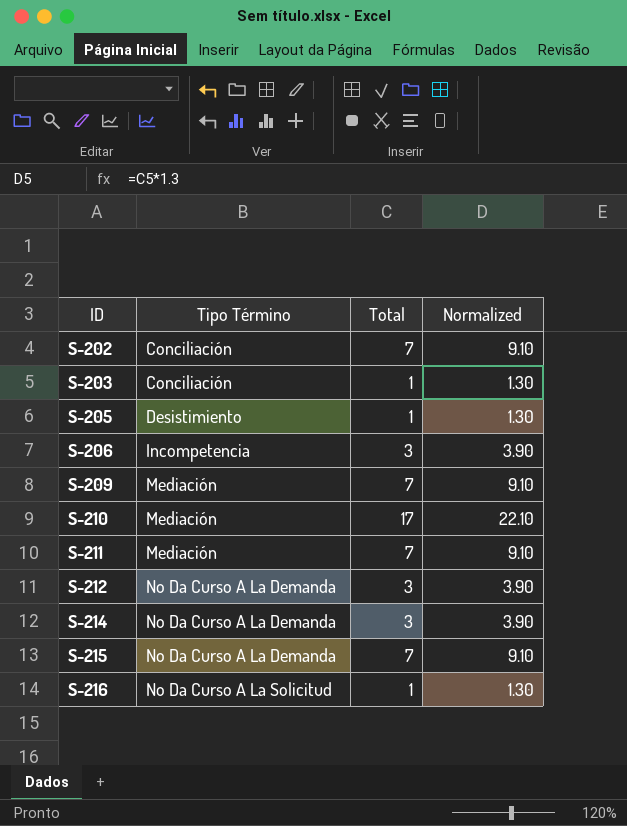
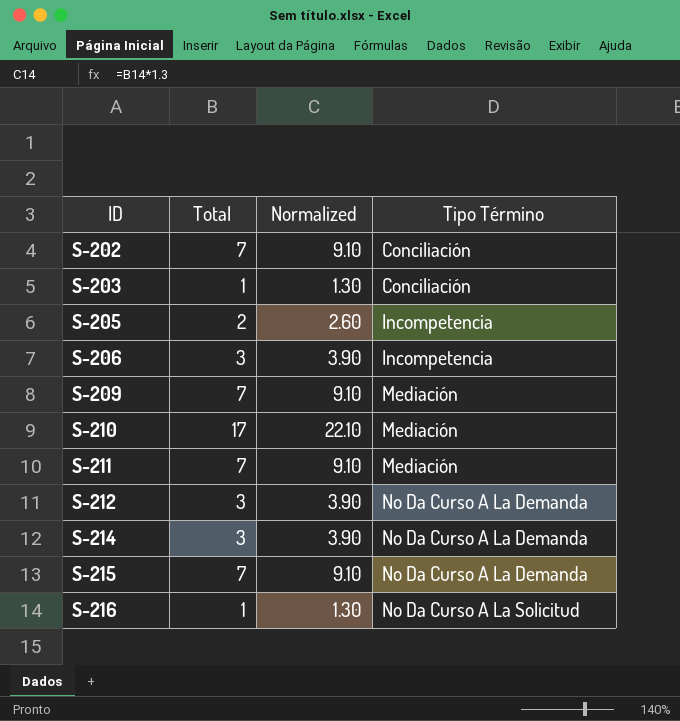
column Tipo Término | position: 2 -> 4
S-205 | Total: 1 -> 2
S-205 | Normalized: 1.30 -> 2.60
S-205 | Tipo Término: Desistimiento -> Incompetencia

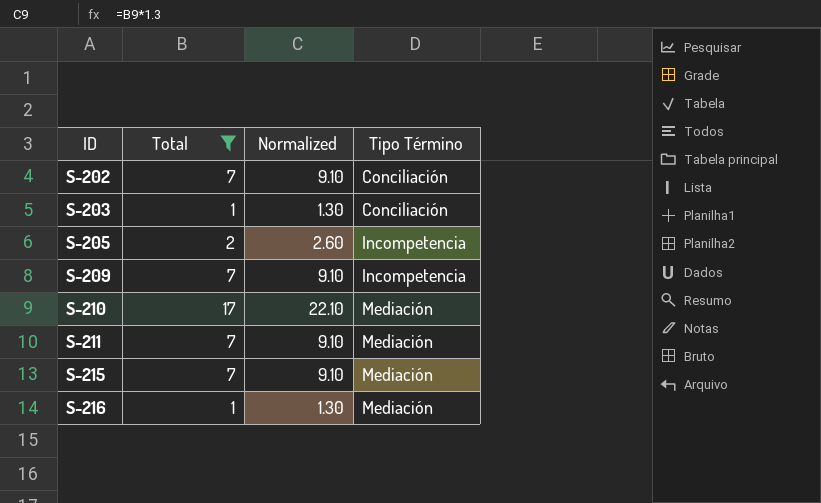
filter: none -> Total != 3
S-209 | Tipo Término: Mediación -> Incompetencia
S-215 | Tipo Término: No Da Curso A La Demanda -> Mediación
S-216 | Tipo Término: No Da Curso A La Solicitud -> Mediación

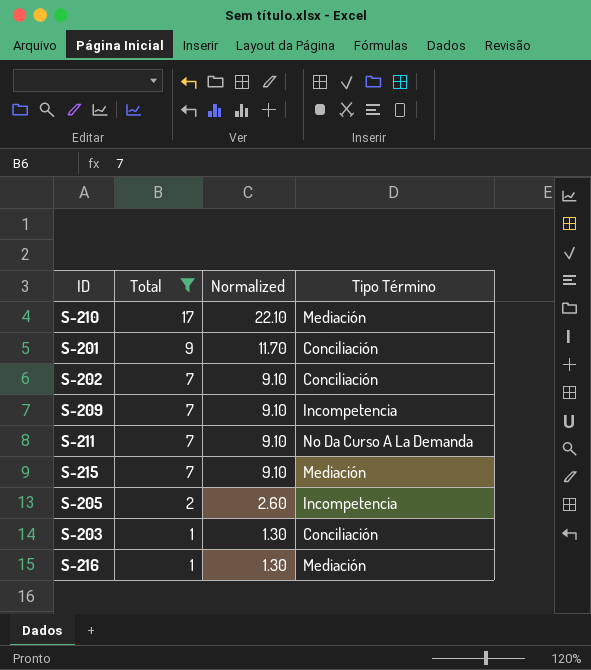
row order: ID ascending -> Total descending
row S-201: none -> 9 | 11.70 | Conciliación
S-211 | Tipo Término: Mediación -> No Da Curso A La Demanda

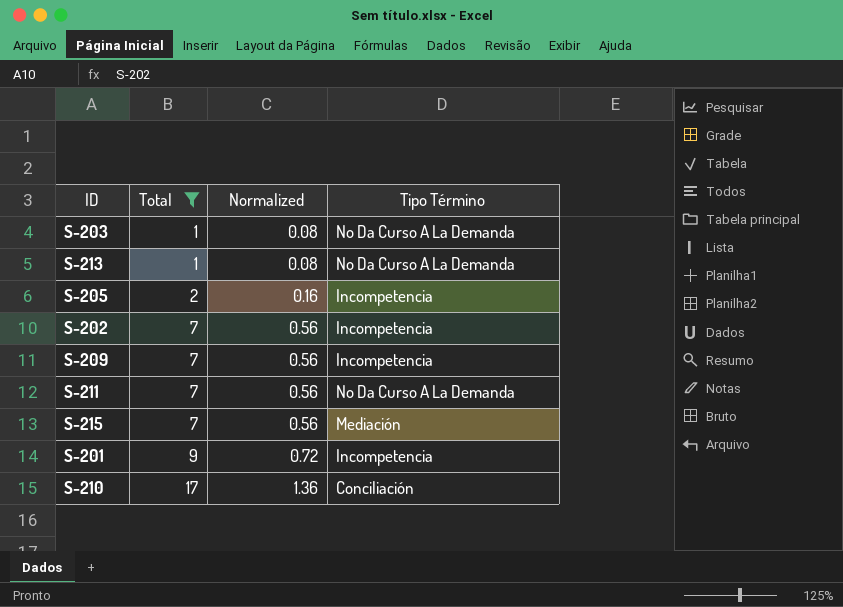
row order: Total descending -> Total ascending
column Normalized | formula: [Total] * 1.3 -> [Total] * 0.08
row S-216: 1 | 1.30 | Mediación -> none
S-203 | Tipo Término: Conciliación -> No Da Curso A La Demanda
row S-213: none -> 1 | 0.08 | No Da Curso A La Demanda
S-202 | Tipo Término: Conciliación -> Incompetencia
S-201 | Tipo Término: Conciliación -> Incompetencia
S-210 | Tipo Término: Mediación -> Conciliación

